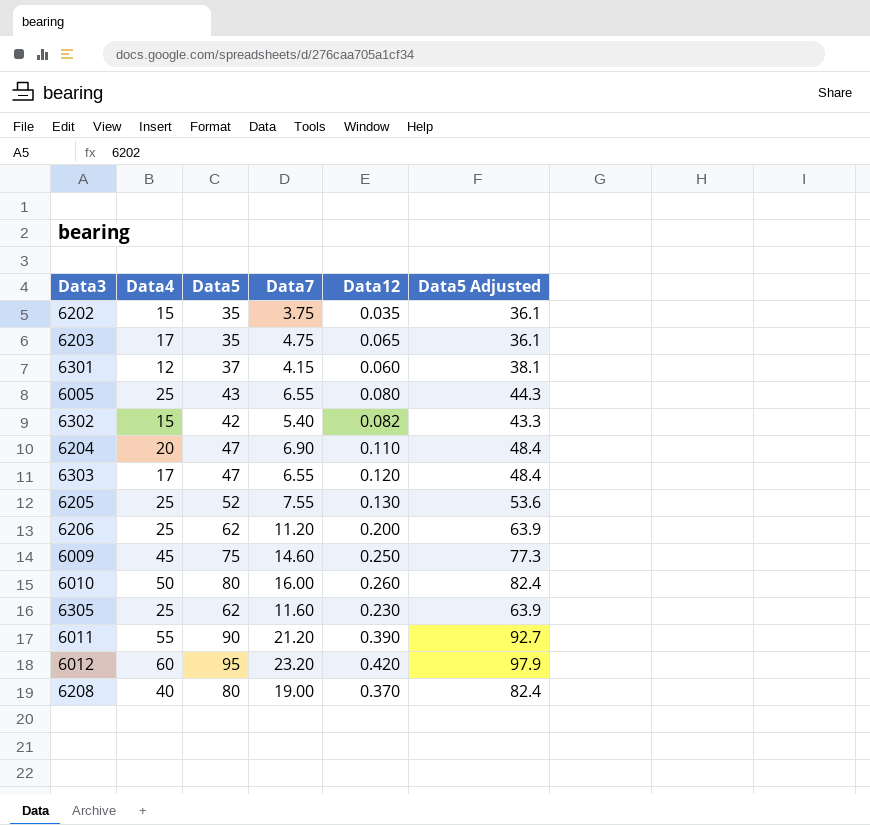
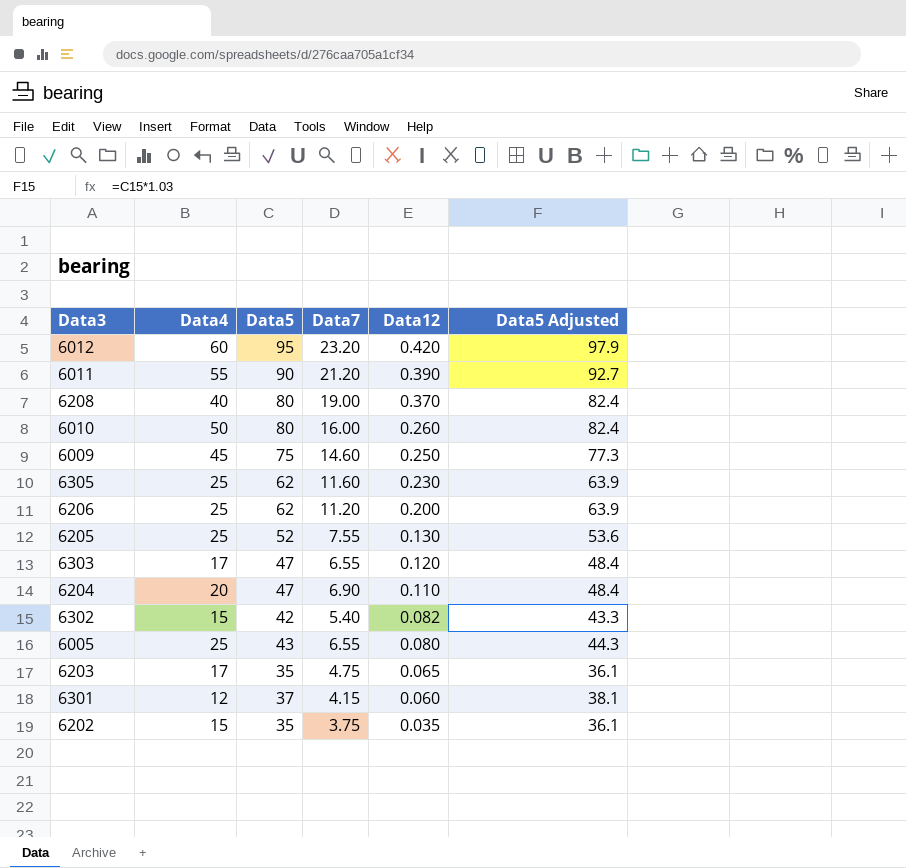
row order: none -> Data12 descending

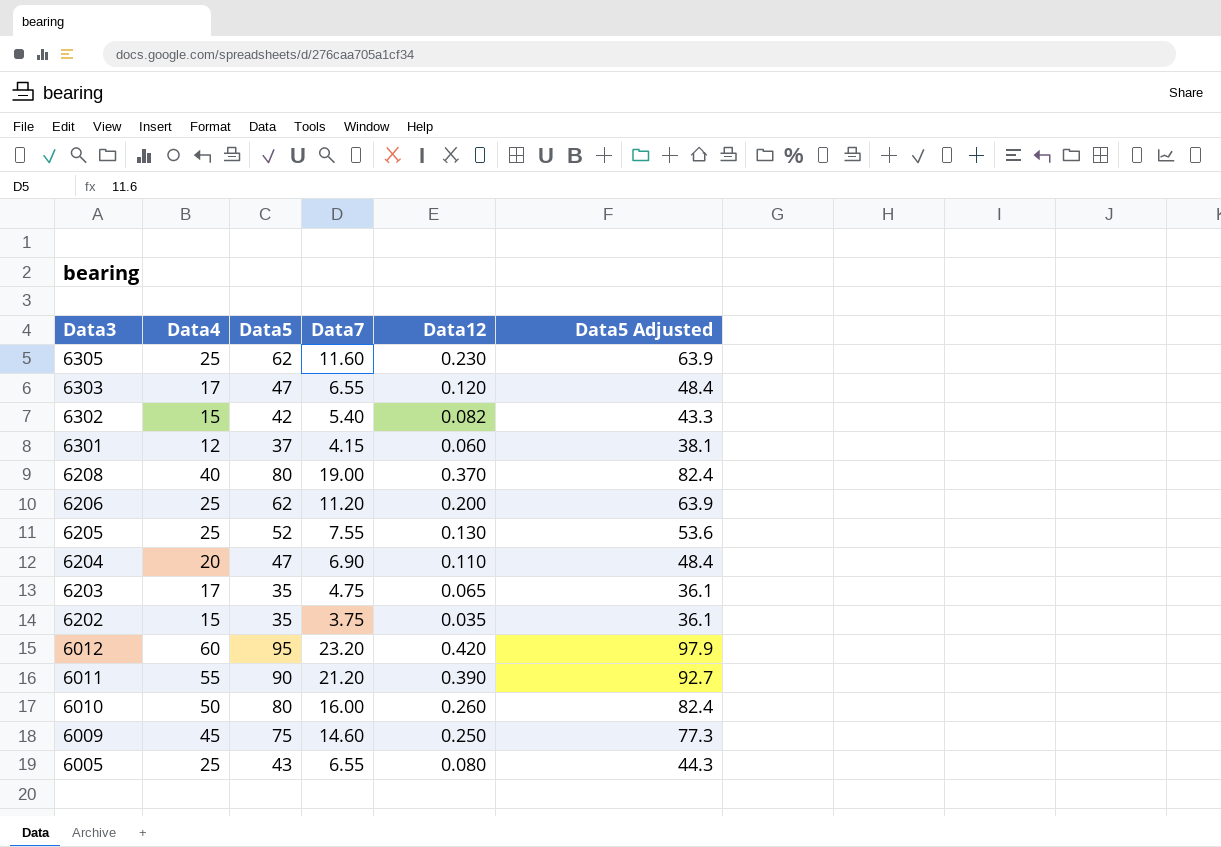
row order: Data12 descending -> Data3 descending

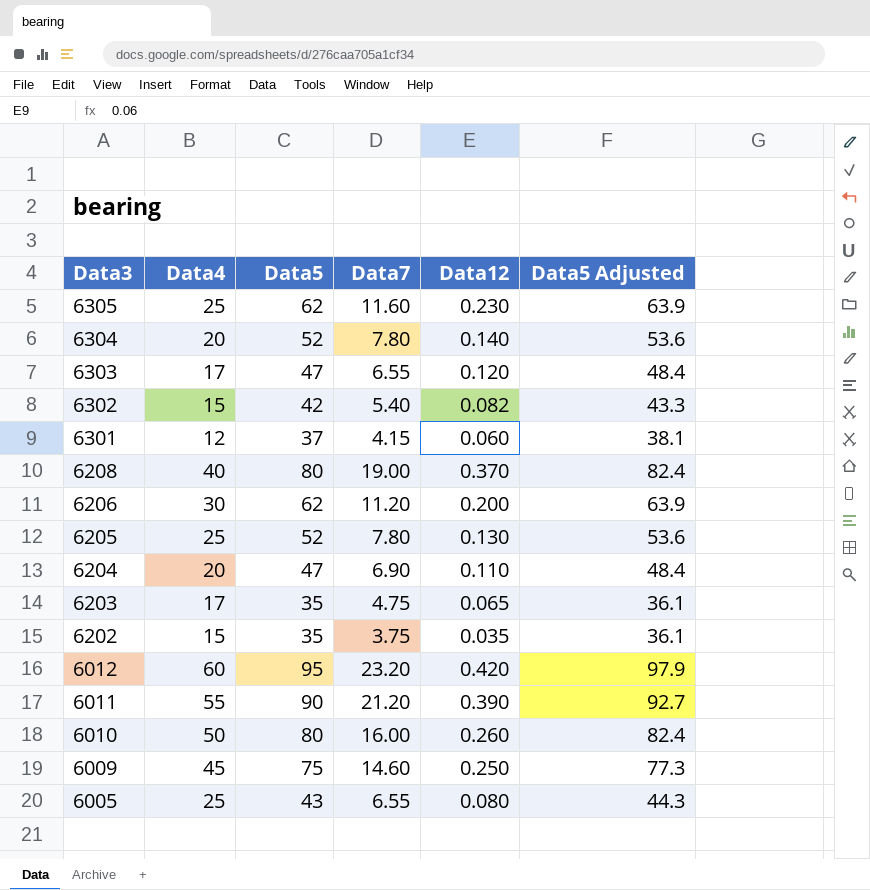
row 6304: none -> 20 | 52 | 7.80 | 0.140 | 53.6
6206 | Data4: 25 -> 30
6205 | Data7: 7.55 -> 7.80

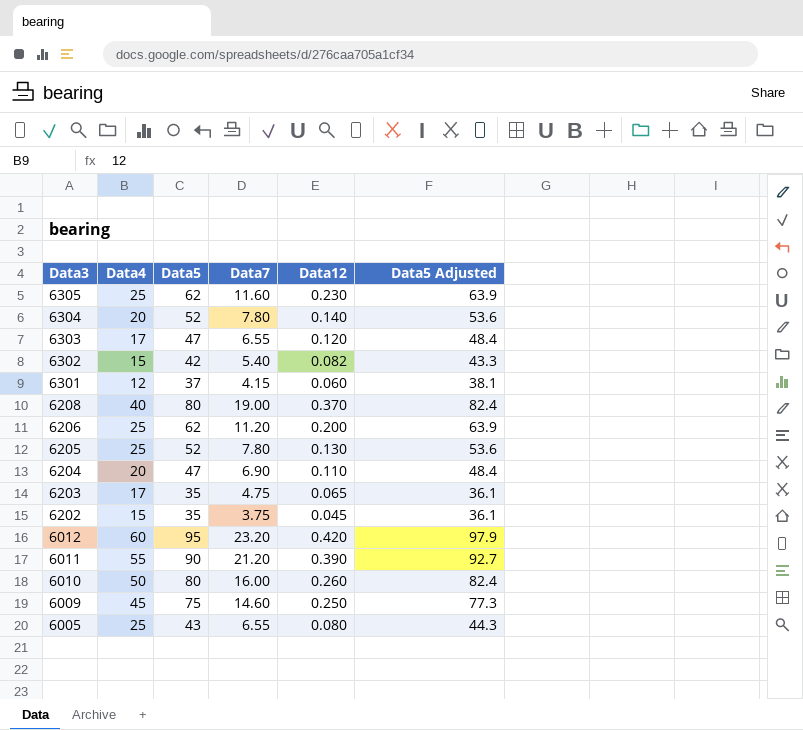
6206 | Data4: 30 -> 25
6202 | Data12: 0.035 -> 0.045

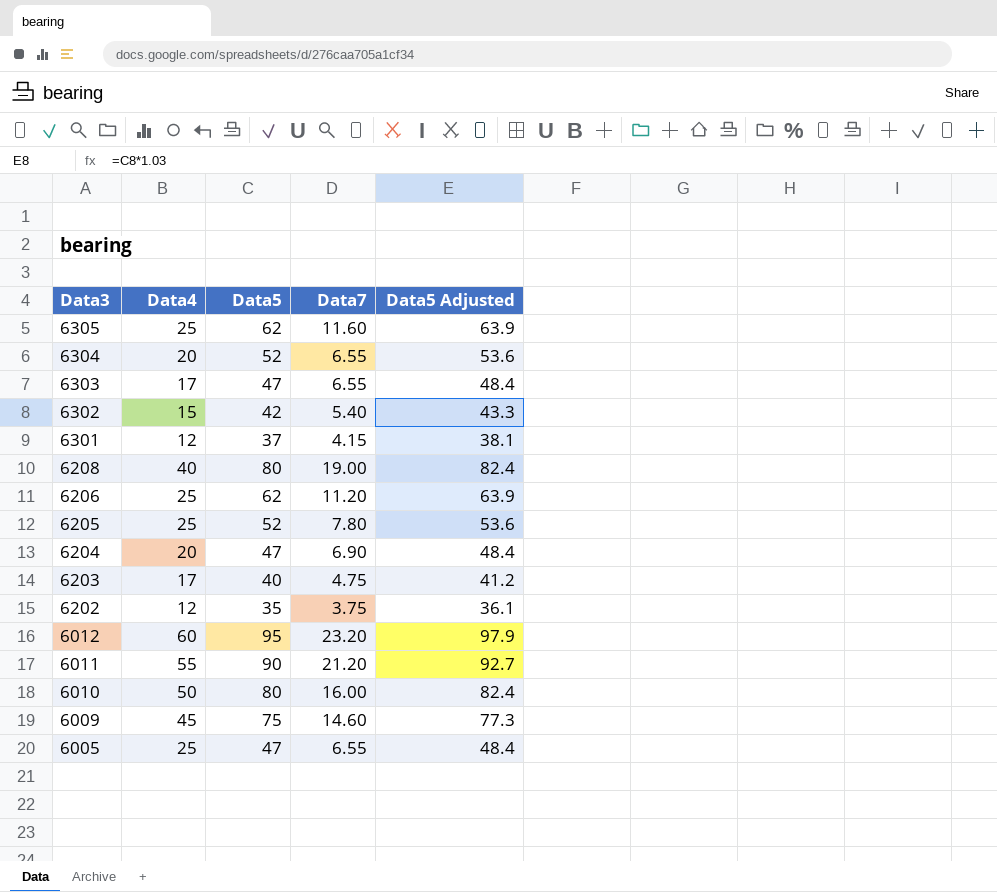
column Data12 | position: 5 -> none
6304 | Data7: 7.80 -> 6.55
6203 | Data5: 35 -> 40
6203 | Data5 Adjusted: 36.1 -> 41.2
6202 | Data4: 15 -> 12
6005 | Data5: 43 -> 47
6005 | Data5 Adjusted: 44.3 -> 48.4

